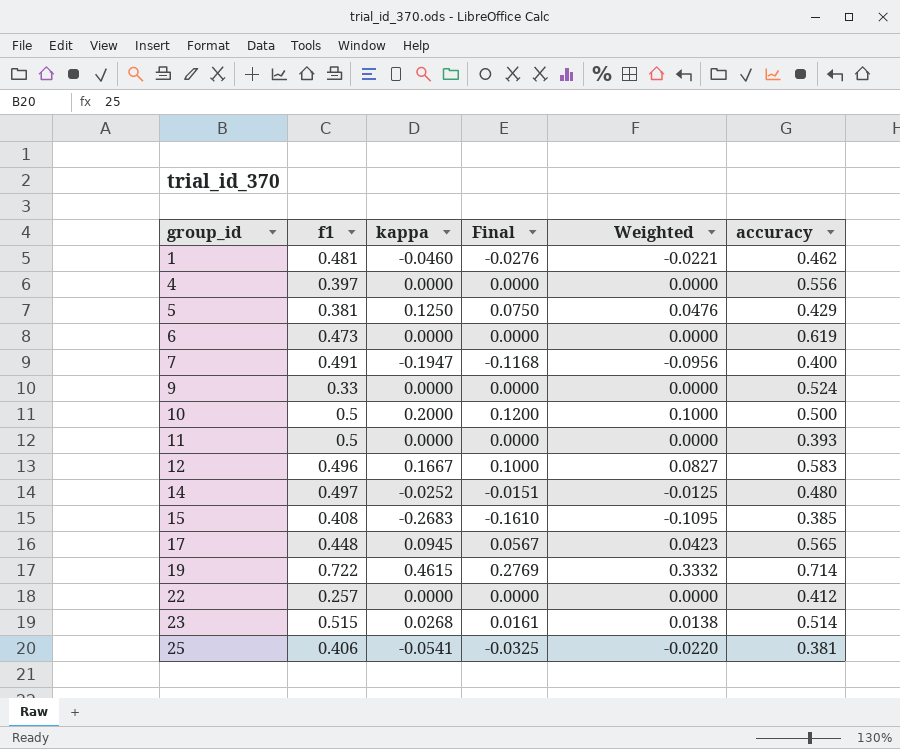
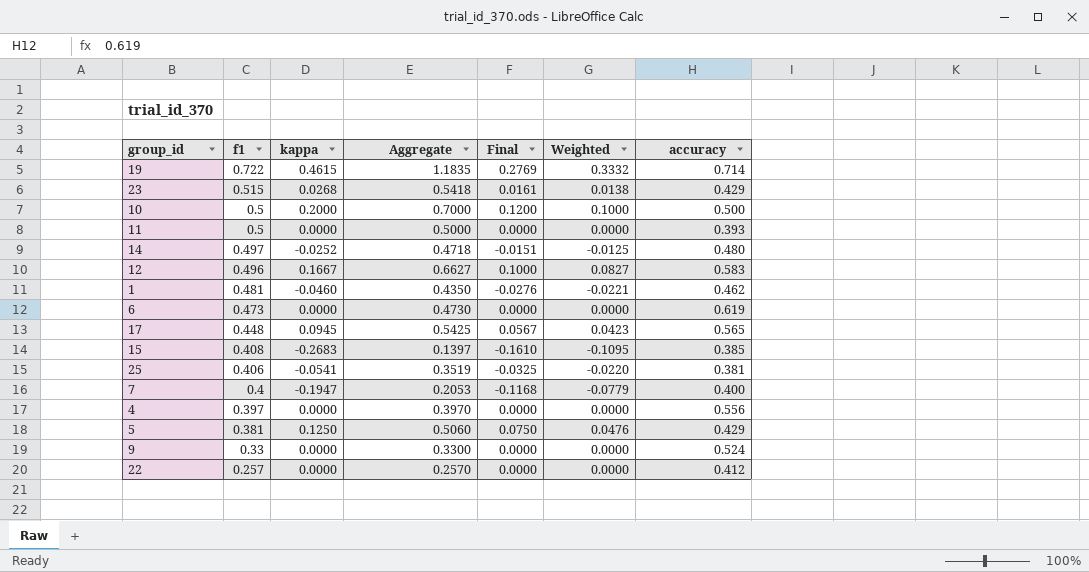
row order: group_id ascending -> f1 descending
column Aggregate | formula: none -> [f1] + [kappa]
23 | accuracy: 0.514 -> 0.429
7 | f1: 0.491 -> 0.4
7 | Weighted: -0.0956 -> -0.0779

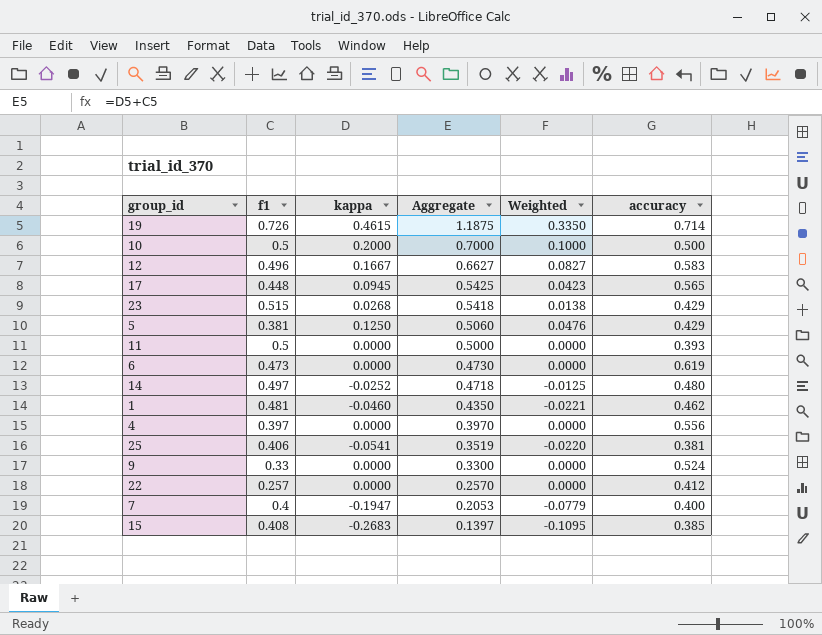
row order: f1 descending -> Aggregate descending
column Final | formula: [kappa] * 0.6 -> none
19 | f1: 0.722 -> 0.726
19 | Aggregate: 1.1835 -> 1.1875
19 | Weighted: 0.3332 -> 0.3350

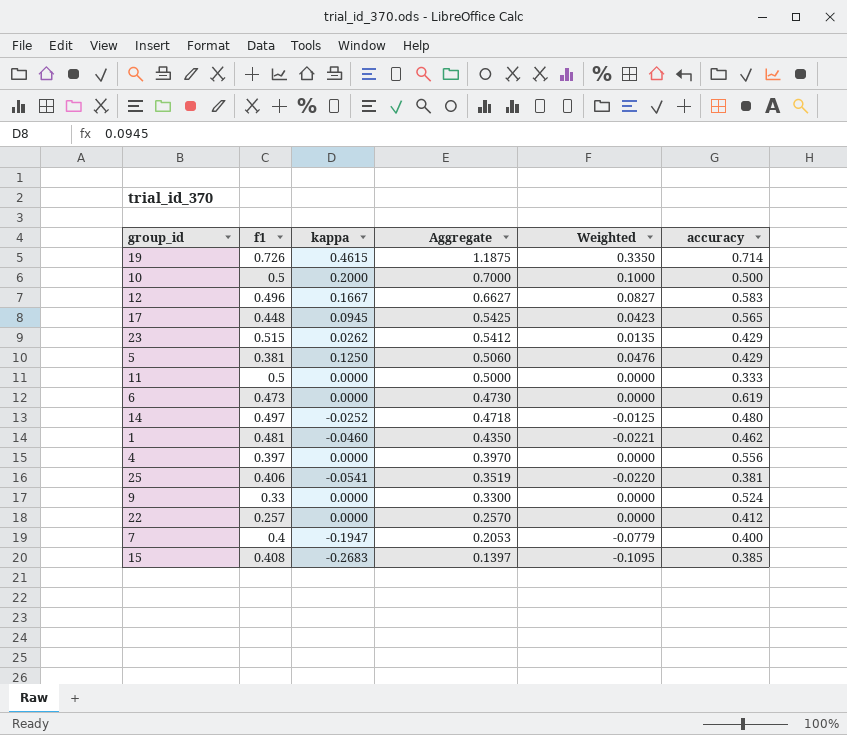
23 | kappa: 0.0268 -> 0.0262
23 | Aggregate: 0.5418 -> 0.5412
23 | Weighted: 0.0138 -> 0.0135
11 | accuracy: 0.393 -> 0.333

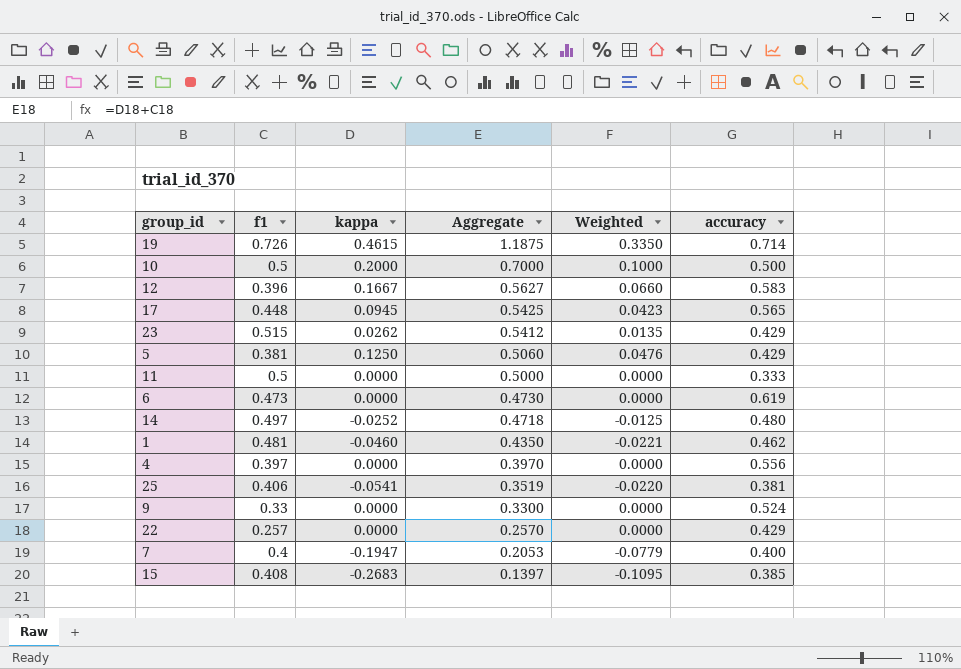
12 | f1: 0.496 -> 0.396
12 | Aggregate: 0.6627 -> 0.5627
12 | Weighted: 0.0827 -> 0.0660
22 | accuracy: 0.412 -> 0.429

